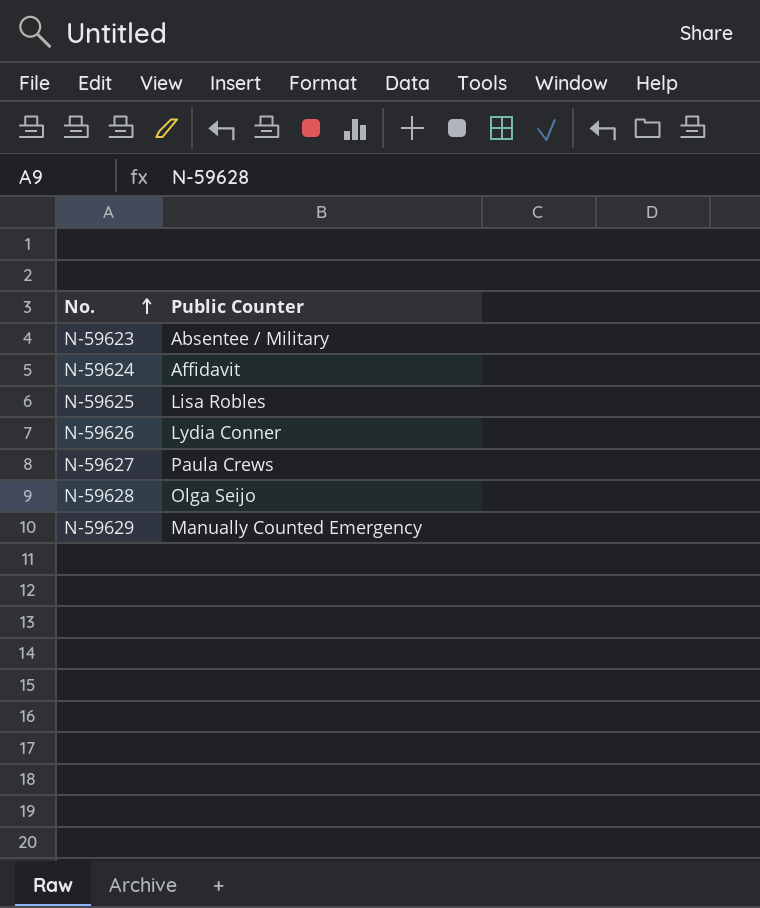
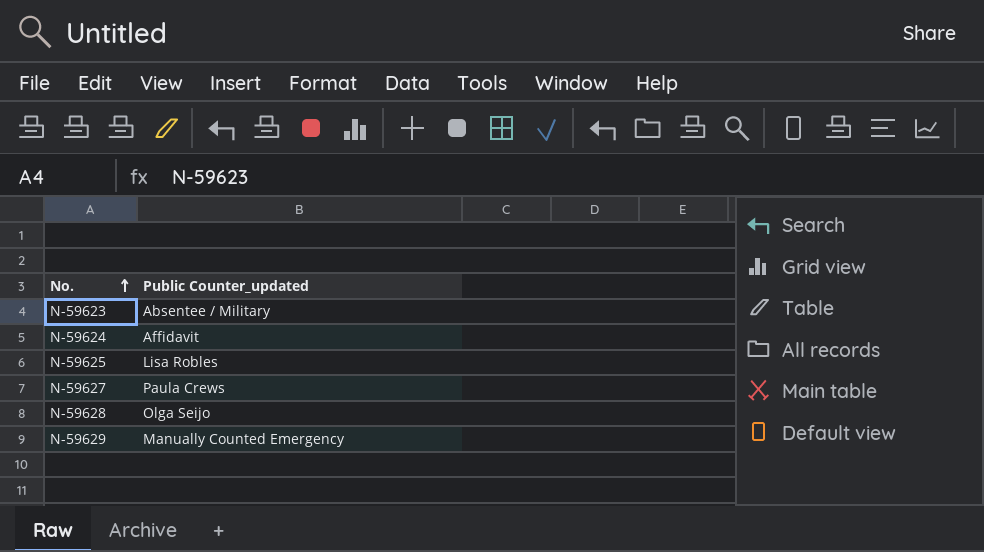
column name: Public Counter -> Public Counter_updated
row N-59626: Lydia Conner -> none

